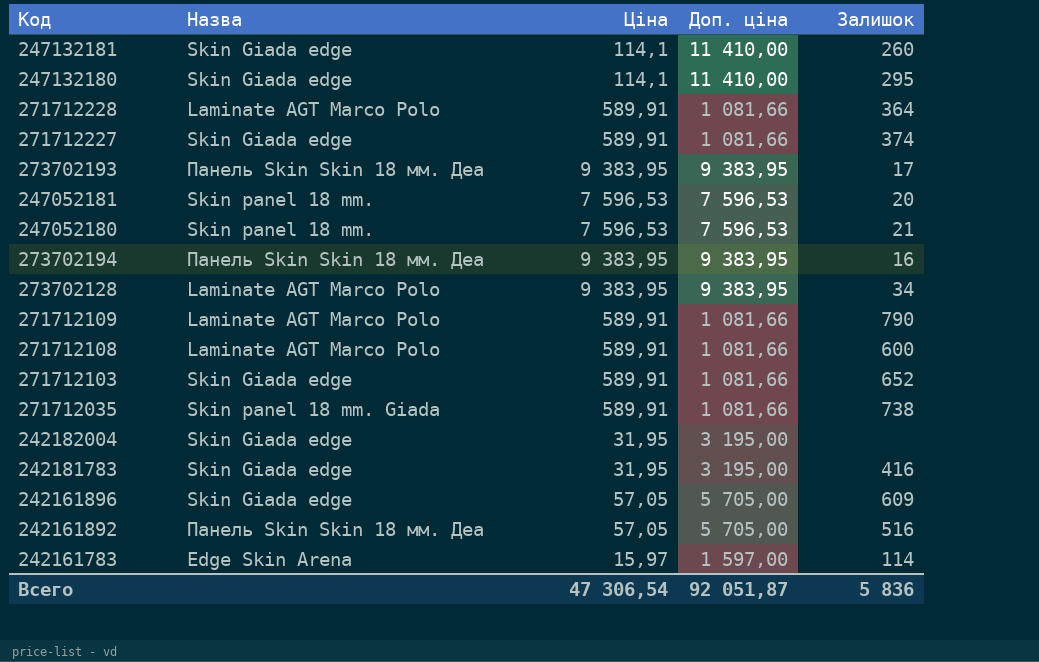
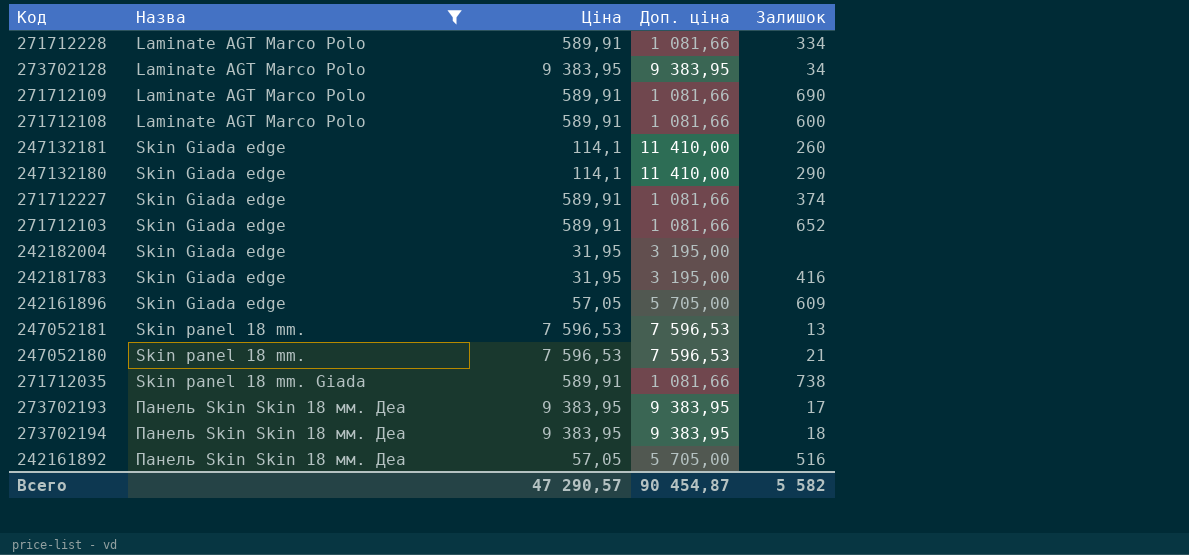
filter: none -> Назва != Edge Skin Arena
row order: none -> Назва ascending
271712228 | Залишок: 364 -> 334
271712109 | Залишок: 790 -> 690
247132180 | Залишок: 295 -> 290
247052181 | Залишок: 20 -> 13
273702194 | Залишок: 16 -> 18
Всего | Ціна: 47 306,54 -> 47 290,57
Всего | Доп. ціна: 92 051,87 -> 90 454,87
Всего | Залишок: 5 836 -> 5 582

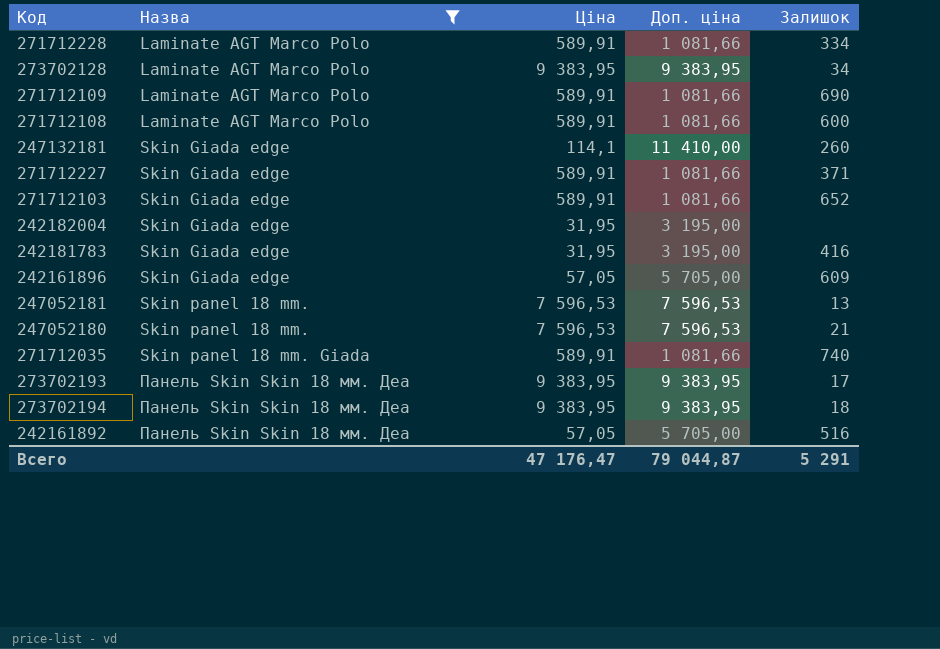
row 247132180: Skin Giada edge | 114,1 | 11 410,00 | 290 -> none
271712227 | Залишок: 374 -> 371
271712035 | Залишок: 738 -> 740
Всего | Ціна: 47 290,57 -> 47 176,47
Всего | Доп. ціна: 90 454,87 -> 79 044,87
Всего | Залишок: 5 582 -> 5 291

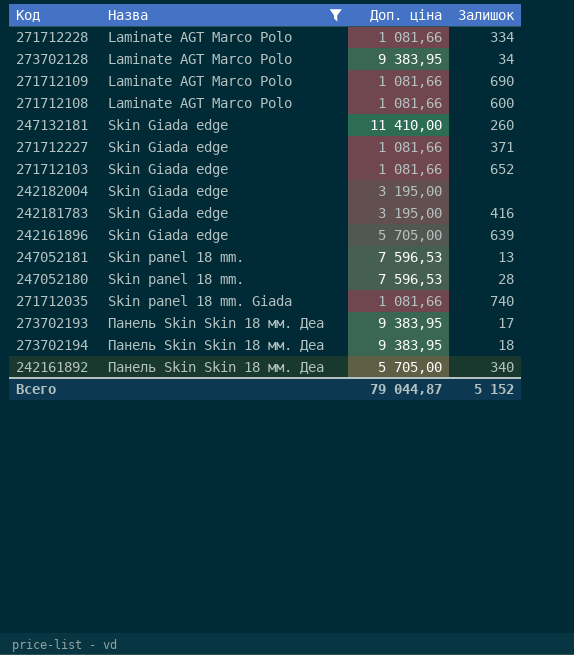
column Ціна | position: 3 -> none
242161896 | Залишок: 609 -> 639
247052180 | Залишок: 21 -> 28
242161892 | Залишок: 516 -> 340
Всего | Залишок: 5 291 -> 5 152

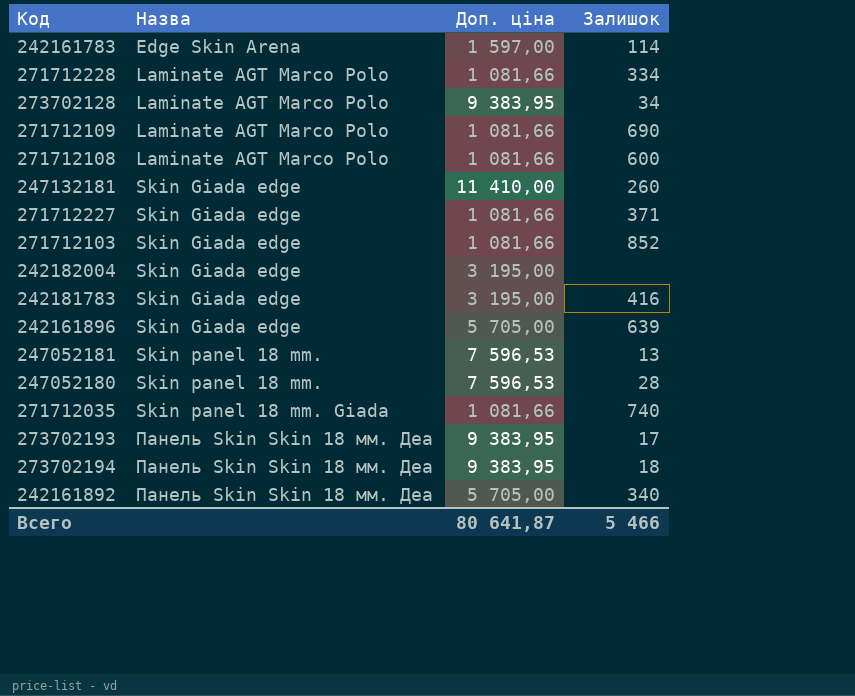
filter: Назва != Edge Skin Arena -> none
271712103 | Залишок: 652 -> 852
Всего | Доп. ціна: 79 044,87 -> 80 641,87
Всего | Залишок: 5 152 -> 5 466

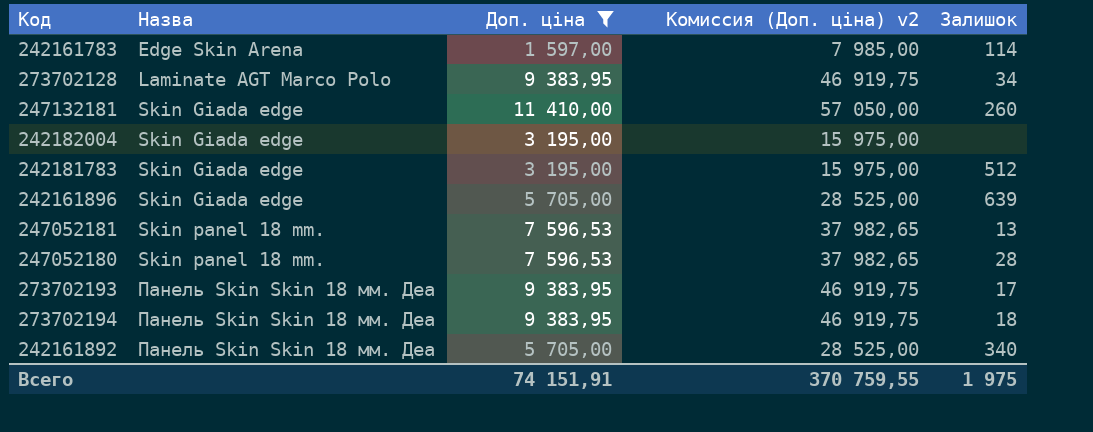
filter: none -> Доп. ціна != 1 081,66
column Комиссия (Доп. ціна) v2 | formula: none -> [Доп. ціна] * 5
242181783 | Залишок: 416 -> 512
Всего | Доп. ціна: 80 641,87 -> 74 151,91
Всего | Залишок: 5 466 -> 1 975

